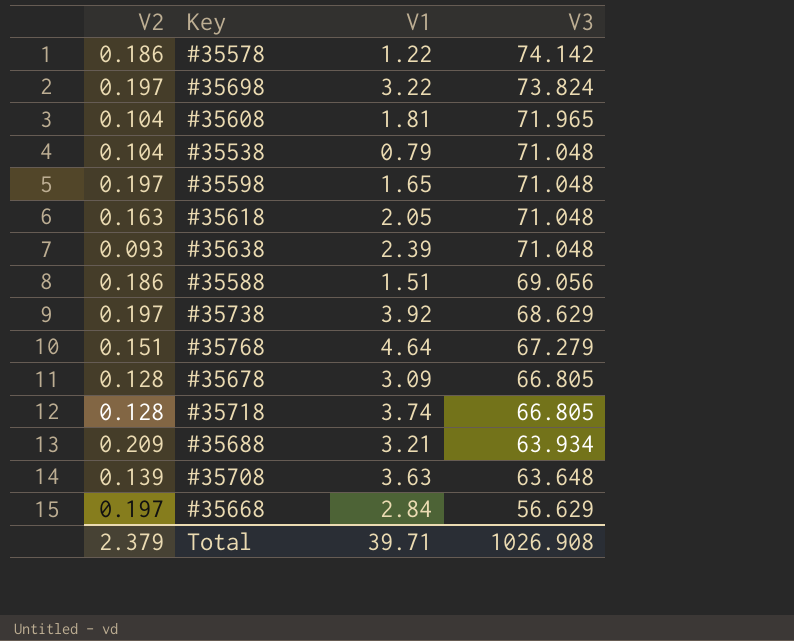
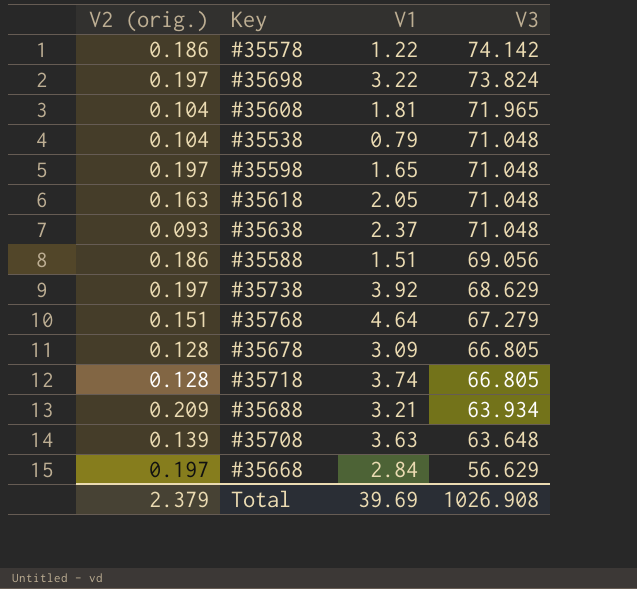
column name: V2 -> V2 (orig.)
#35638 | V1: 2.39 -> 2.37
Total | V1: 39.71 -> 39.69

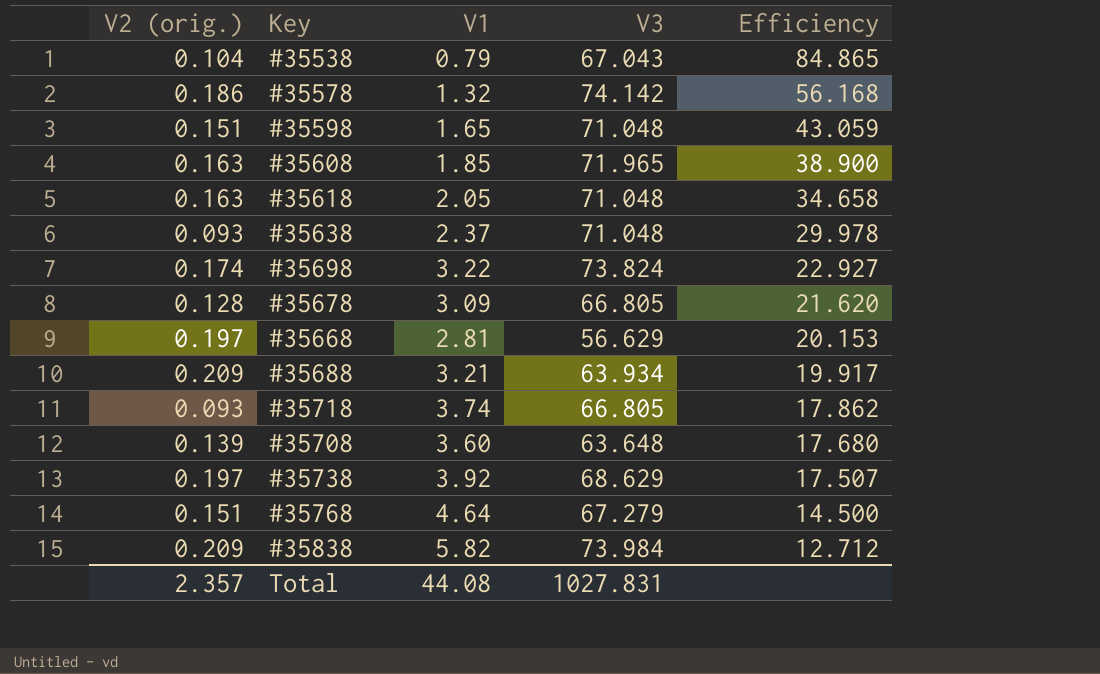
row order: V3 descending -> Efficiency descending
column Efficiency | formula: none -> [V3] / [V1]
row #35588: 0.186 | 1.51 | 69.056 -> none
#35538 | V3: 71.048 -> 67.043
#35578 | V1: 1.22 -> 1.32
#35598 | V2 (orig.): 0.197 -> 0.151
#35608 | V2 (orig.): 0.104 -> 0.163
#35608 | V1: 1.81 -> 1.85
#35698 | V2 (orig.): 0.197 -> 0.174
#35668 | V1: 2.84 -> 2.81
#35718 | V2 (orig.): 0.128 -> 0.093
#35708 | V1: 3.63 -> 3.60
row #35838: none -> 0.209 | 5.82 | 73.984 | 12.712
Total | V2 (orig.): 2.379 -> 2.357
Total | V1: 39.69 -> 44.08
Total | V3: 1026.908 -> 1027.831

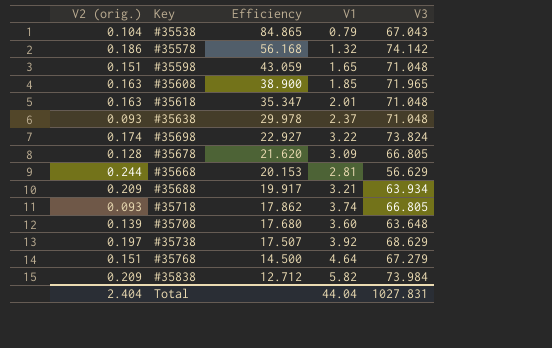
column Efficiency | position: 5 -> 3
#35618 | Efficiency: 34.658 -> 35.347
#35618 | V1: 2.05 -> 2.01
#35668 | V2 (orig.): 0.197 -> 0.244
Total | V2 (orig.): 2.357 -> 2.404
Total | V1: 44.08 -> 44.04

